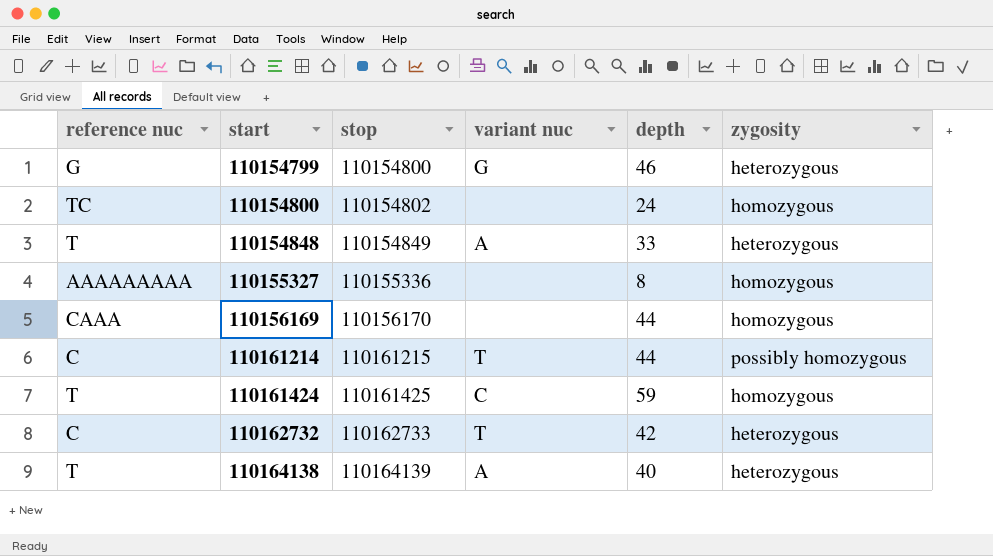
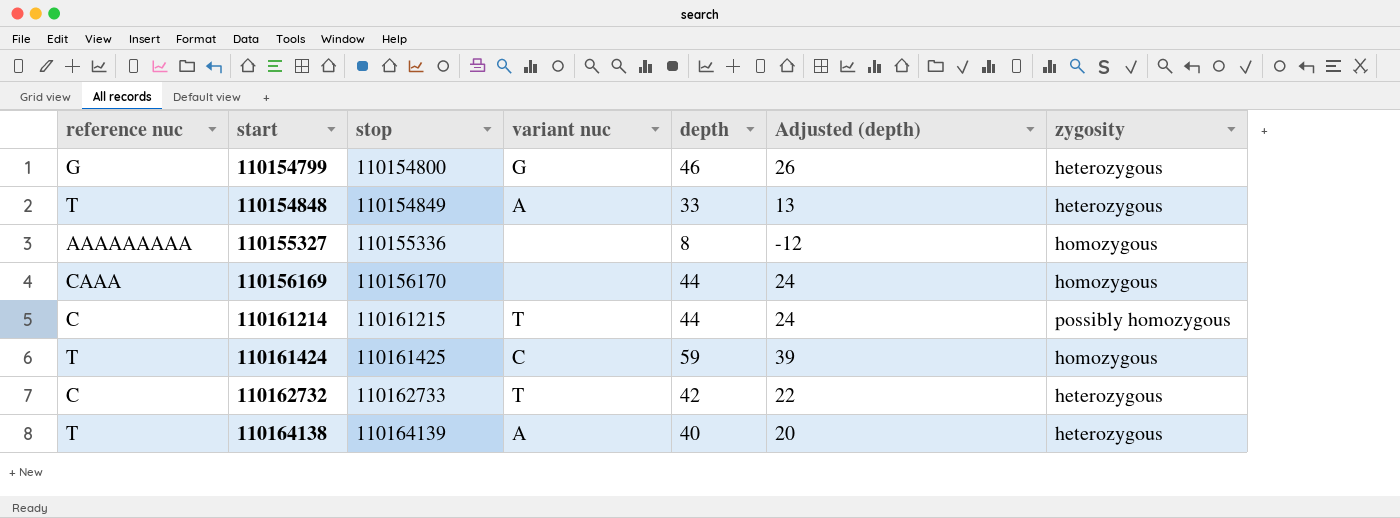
column Adjusted (depth) | formula: none -> [depth] - 20
row 110154800: TC | 110154802 | none | 24 | homozygous -> none

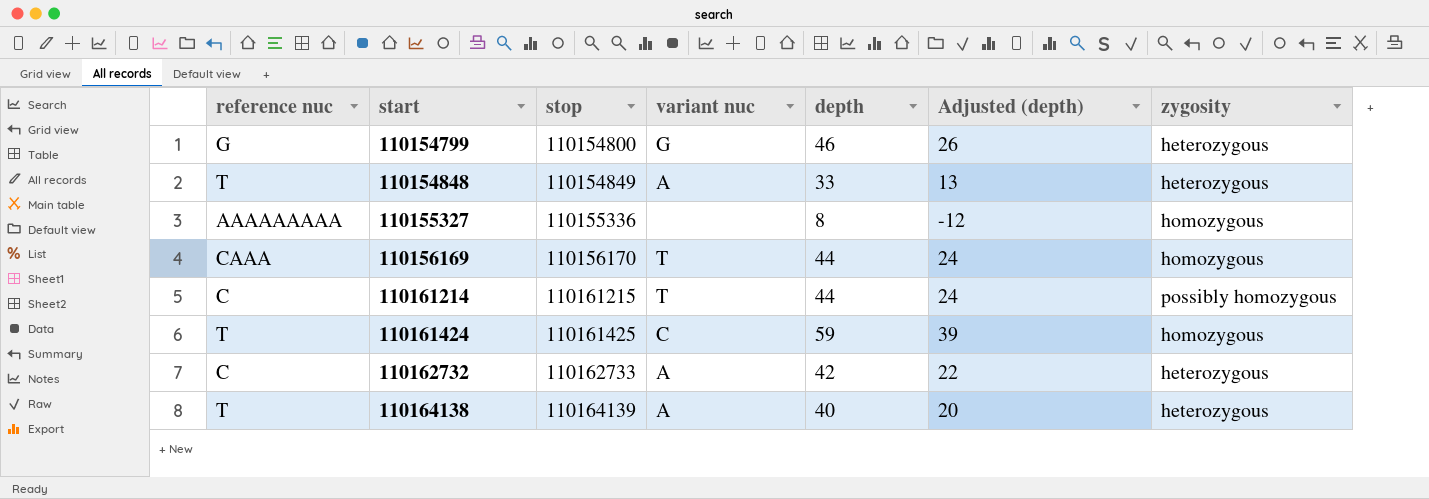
110156169 | variant nuc: none -> T
110162732 | variant nuc: T -> A

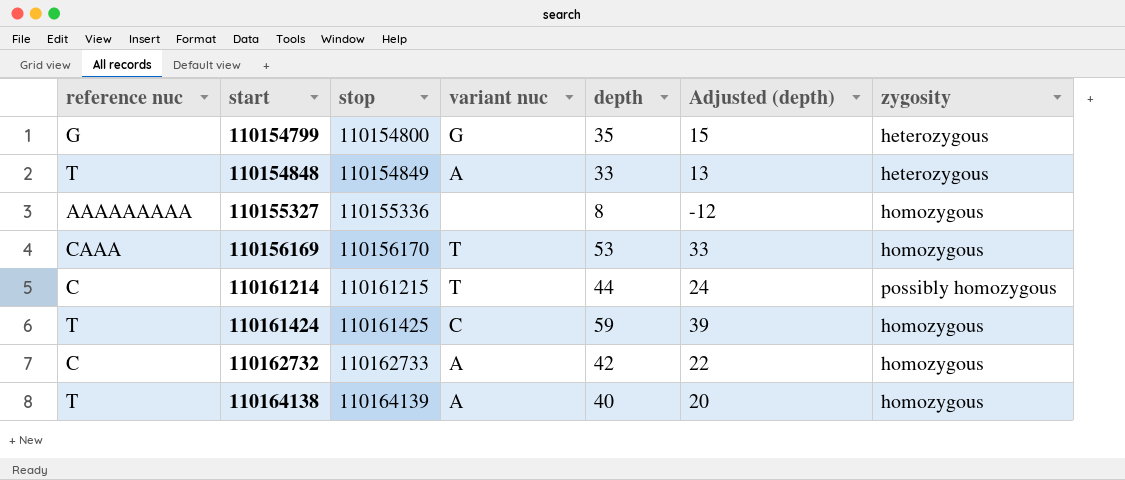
110154799 | depth: 46 -> 35
110154799 | Adjusted (depth): 26 -> 15
110156169 | depth: 44 -> 53
110156169 | Adjusted (depth): 24 -> 33
110162732 | zygosity: heterozygous -> homozygous
110164138 | zygosity: heterozygous -> homozygous

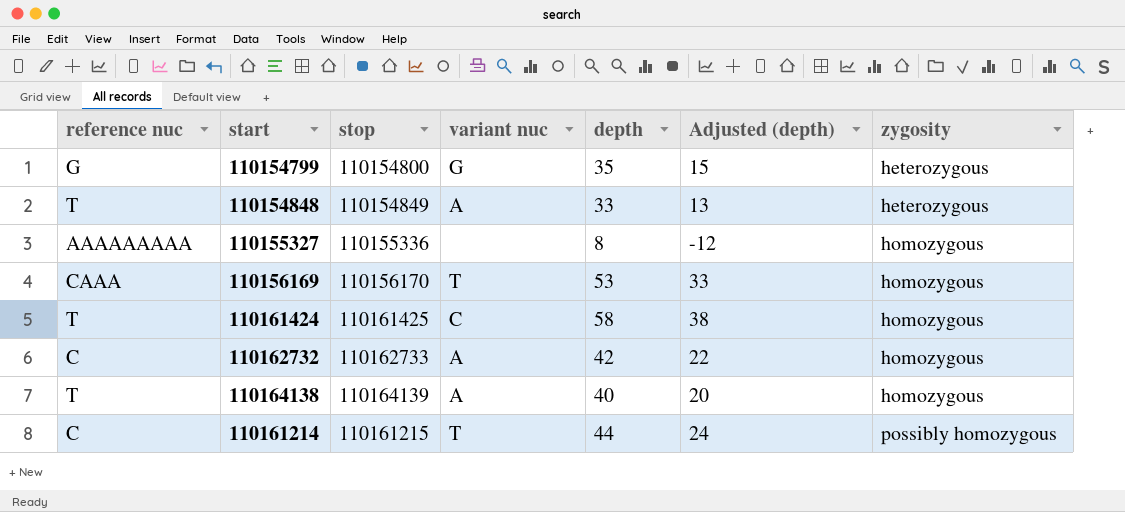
row order: start ascending -> zygosity ascending
110161424 | depth: 59 -> 58
110161424 | Adjusted (depth): 39 -> 38

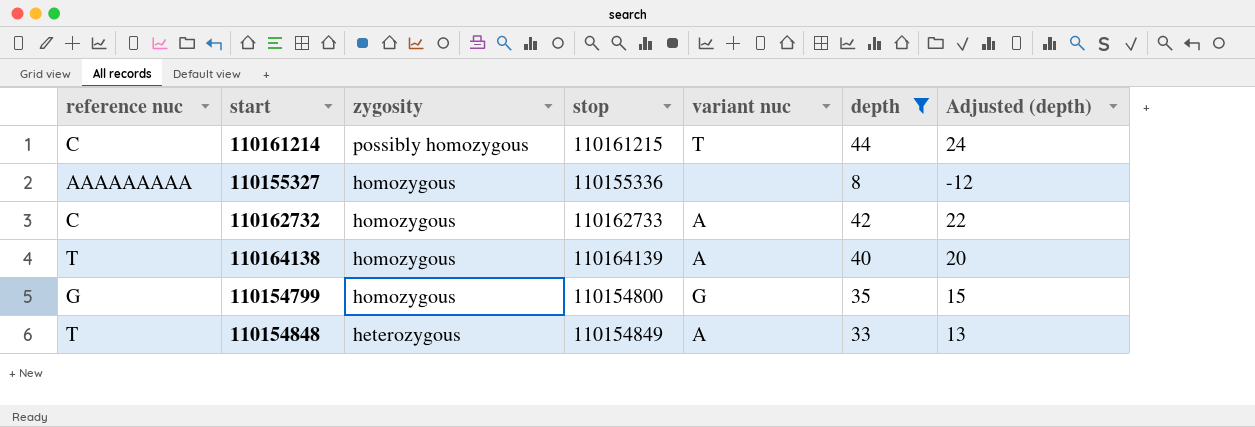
filter: none -> depth <= 44
row order: zygosity ascending -> zygosity descending
column zygosity | position: 7 -> 3
110154799 | zygosity: heterozygous -> homozygous

